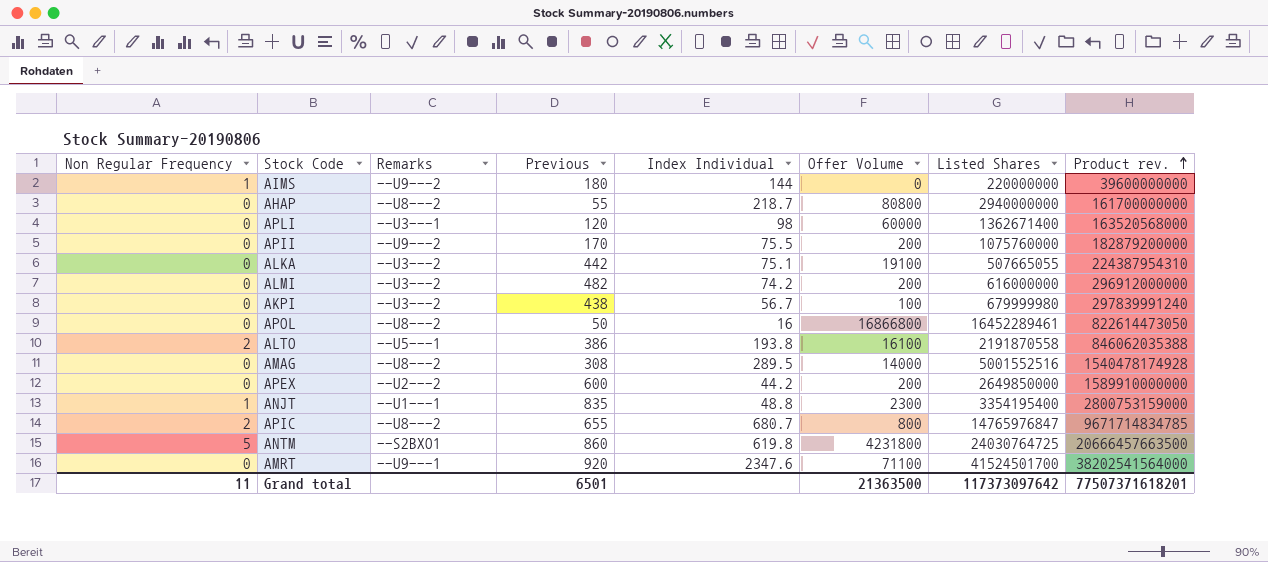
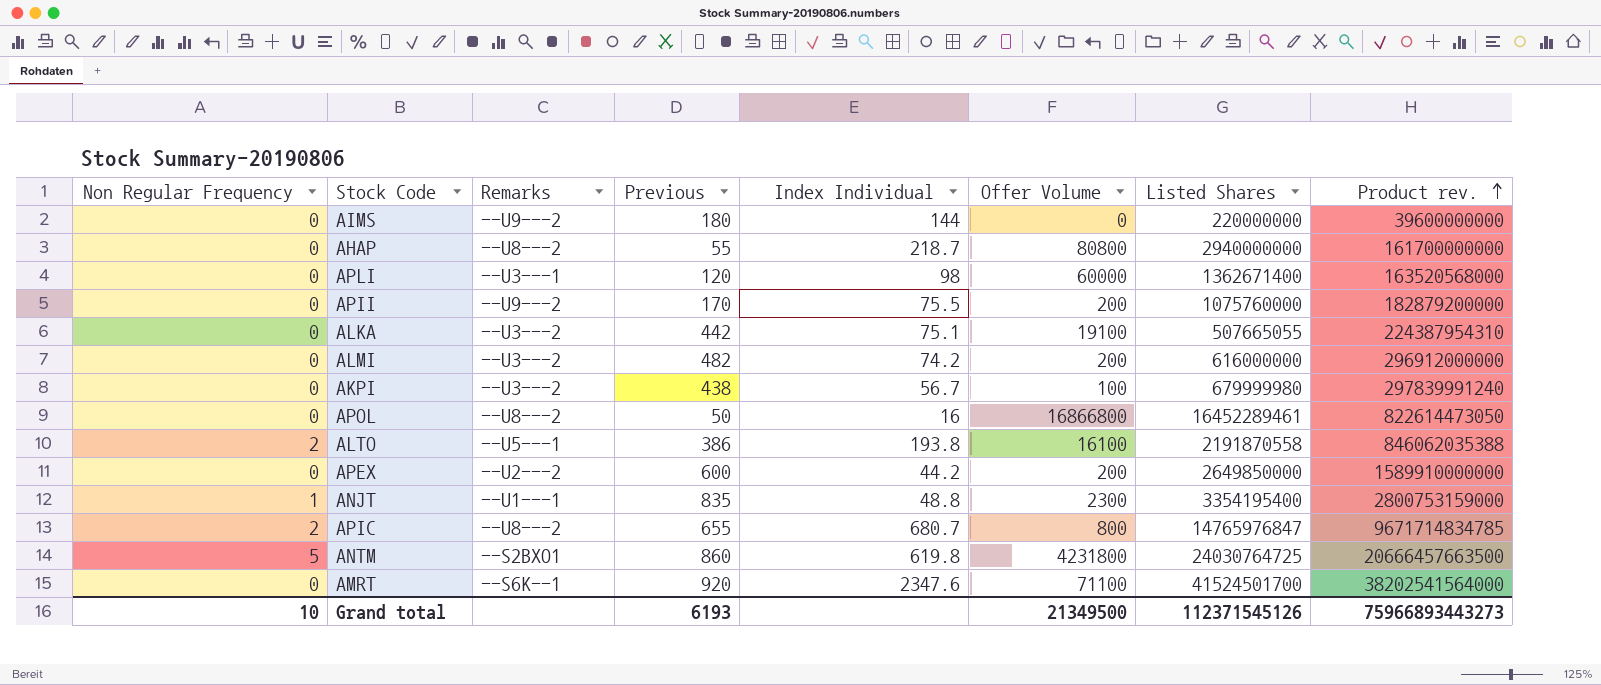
row AMAG: 0 | --U8---2 | 308 | 289.5 | 14000 | 5001552516 | 1540478174928 -> none
AIMS | Non Regular Frequency: 1 -> 0
AMRT | Remarks: --U9---1 -> --S6K--1
Grand total | Non Regular Frequency: 11 -> 10
Grand total | Previous: 6501 -> 6193
Grand total | Offer Volume: 21363500 -> 21349500
Grand total | Listed Shares: 117373097642 -> 112371545126
Grand total | Product rev.: 77507371618201 -> 75966893443273

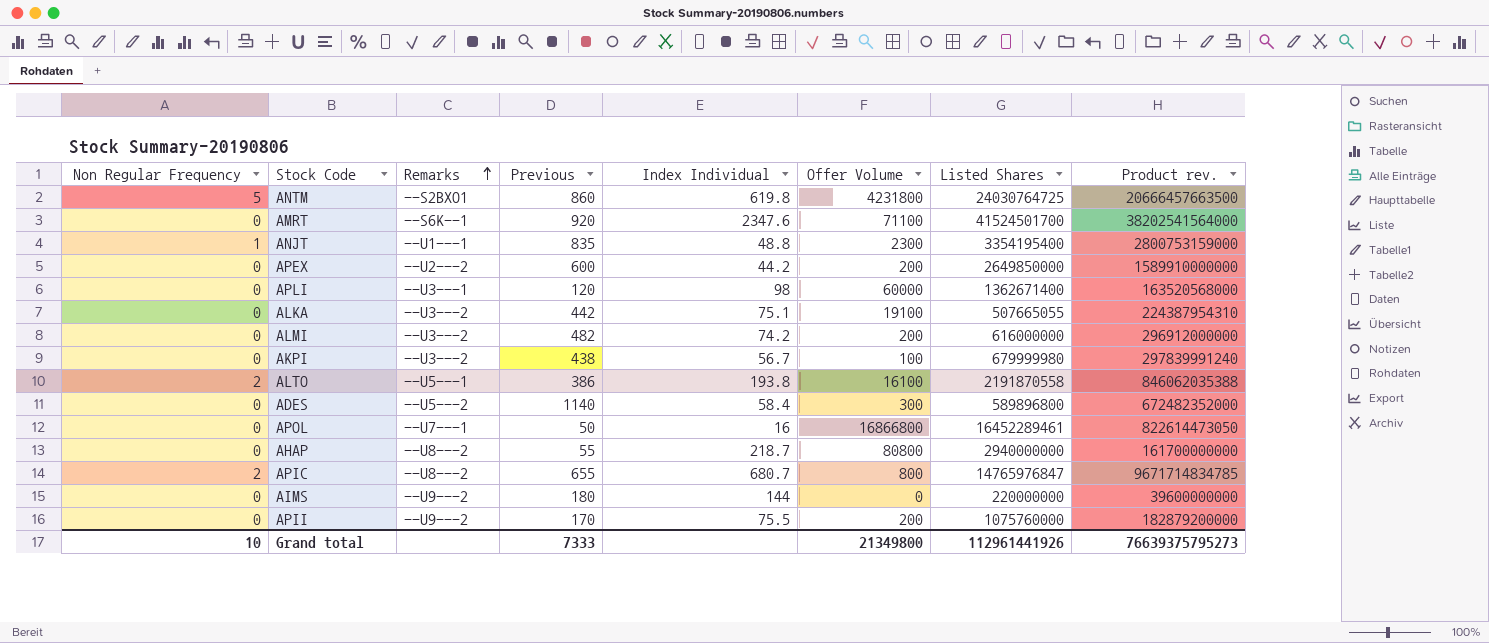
row order: Product rev. ascending -> Remarks ascending
row ADES: none -> 0 | --U5---2 | 1140 | 58.4 | 300 | 589896800 | 672482352000
APOL | Remarks: --U8---2 -> --U7---1
Grand total | Previous: 6193 -> 7333
Grand total | Offer Volume: 21349500 -> 21349800
Grand total | Listed Shares: 112371545126 -> 112961441926
Grand total | Product rev.: 75966893443273 -> 76639375795273

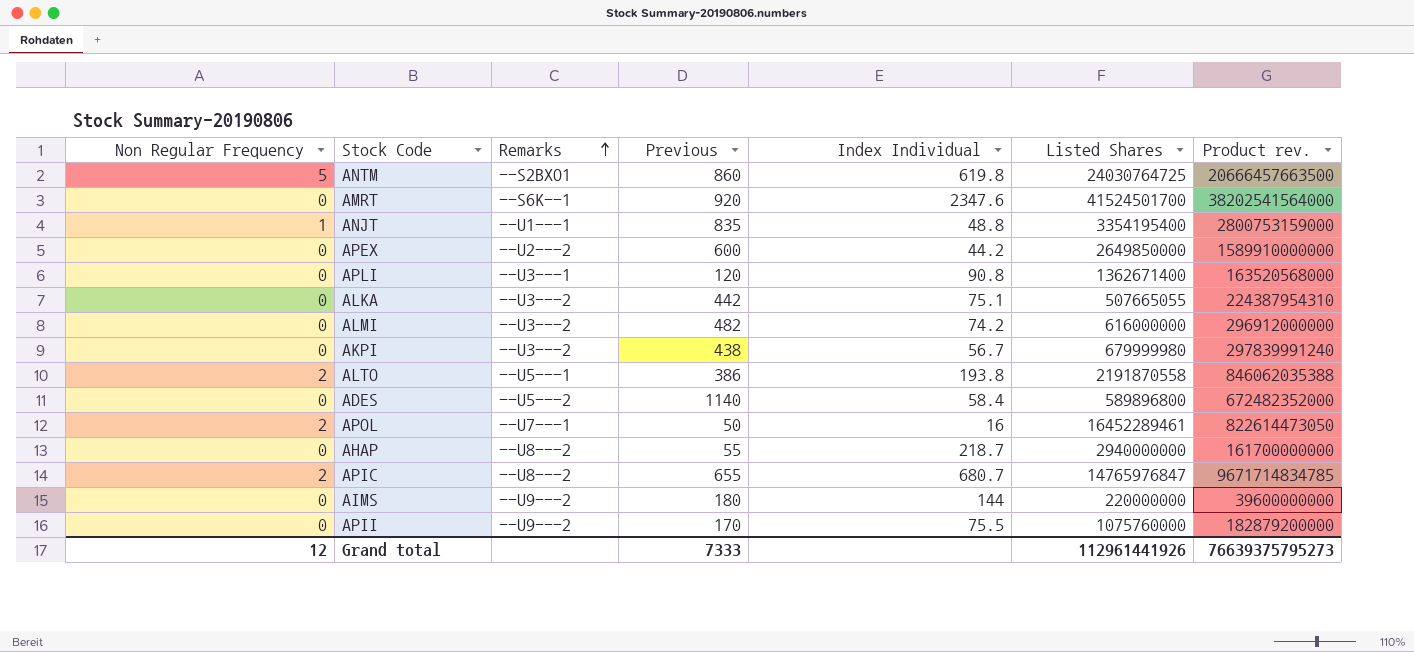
column Offer Volume | position: 6 -> none
APLI | Index Individual: 98 -> 90.8
APOL | Non Regular Frequency: 0 -> 2
Grand total | Non Regular Frequency: 10 -> 12

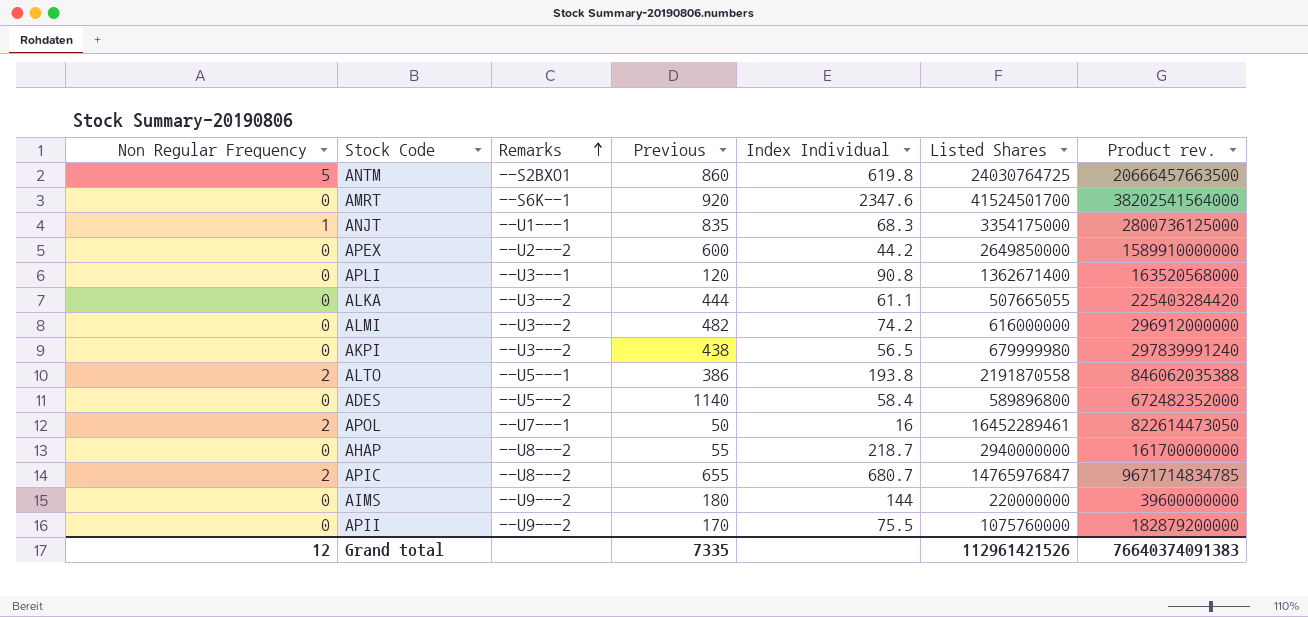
ANJT | Index Individual: 48.8 -> 68.3
ANJT | Listed Shares: 3354195400 -> 3354175000
ANJT | Product rev.: 2800753159000 -> 2800736125000
ALKA | Previous: 442 -> 444
ALKA | Index Individual: 75.1 -> 61.1
ALKA | Product rev.: 224387954310 -> 225403284420
AKPI | Index Individual: 56.7 -> 56.5
Grand total | Previous: 7333 -> 7335
Grand total | Listed Shares: 112961441926 -> 112961421526
Grand total | Product rev.: 76639375795273 -> 76640374091383

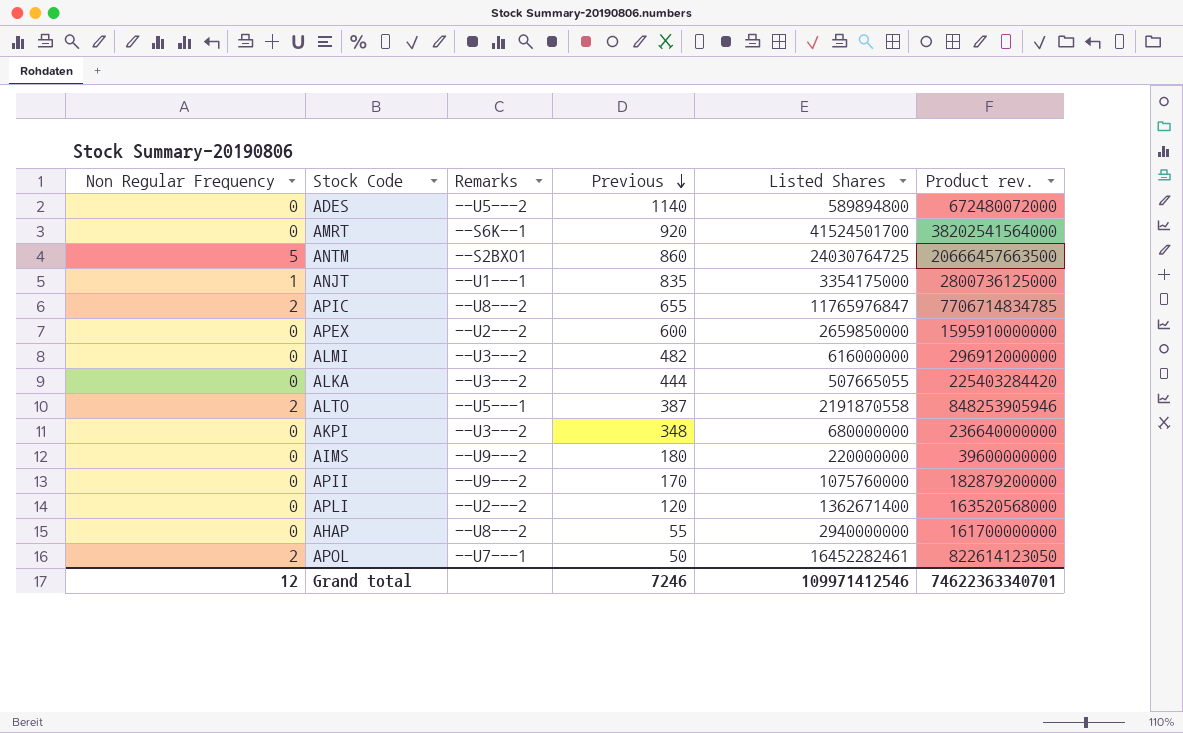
row order: Remarks ascending -> Previous descending
column Index Individual | position: 5 -> none
ADES | Listed Shares: 589896800 -> 589894800
ADES | Product rev.: 672482352000 -> 672480072000
APIC | Listed Shares: 14765976847 -> 11765976847
APIC | Product rev.: 9671714834785 -> 7706714834785
APEX | Listed Shares: 2649850000 -> 2659850000
APEX | Product rev.: 1589910000000 -> 1595910000000
ALTO | Previous: 386 -> 387
ALTO | Product rev.: 846062035388 -> 848253905946
AKPI | Previous: 438 -> 348
AKPI | Listed Shares: 679999980 -> 680000000
AKPI | Product rev.: 297839991240 -> 236640000000
APLI | Remarks: --U3---1 -> --U2---2
APOL | Listed Shares: 16452289461 -> 16452282461
APOL | Product rev.: 822614473050 -> 822614123050
Grand total | Previous: 7335 -> 7246
Grand total | Listed Shares: 112961421526 -> 109971412546
Grand total | Product rev.: 76640374091383 -> 74622363340701

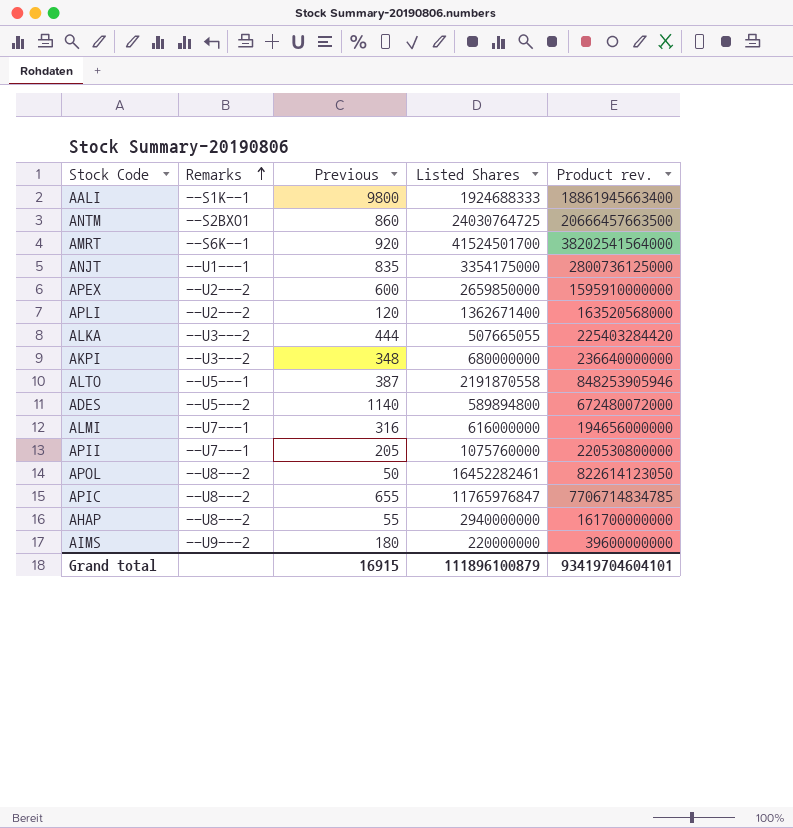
row order: Previous descending -> Remarks ascending
column Non Regular Frequency | position: 1 -> none
row AALI: none -> --S1K--1 | 9800 | 1924688333 | 18861945663400
ALMI | Remarks: --U3---2 -> --U7---1
ALMI | Previous: 482 -> 316
ALMI | Product rev.: 296912000000 -> 194656000000
APII | Remarks: --U9---2 -> --U7---1
APII | Previous: 170 -> 205
APII | Product rev.: 182879200000 -> 220530800000
APOL | Remarks: --U7---1 -> --U8---2
Grand total | Previous: 7246 -> 16915
Grand total | Listed Shares: 109971412546 -> 111896100879
Grand total | Product rev.: 74622363340701 -> 93419704604101

